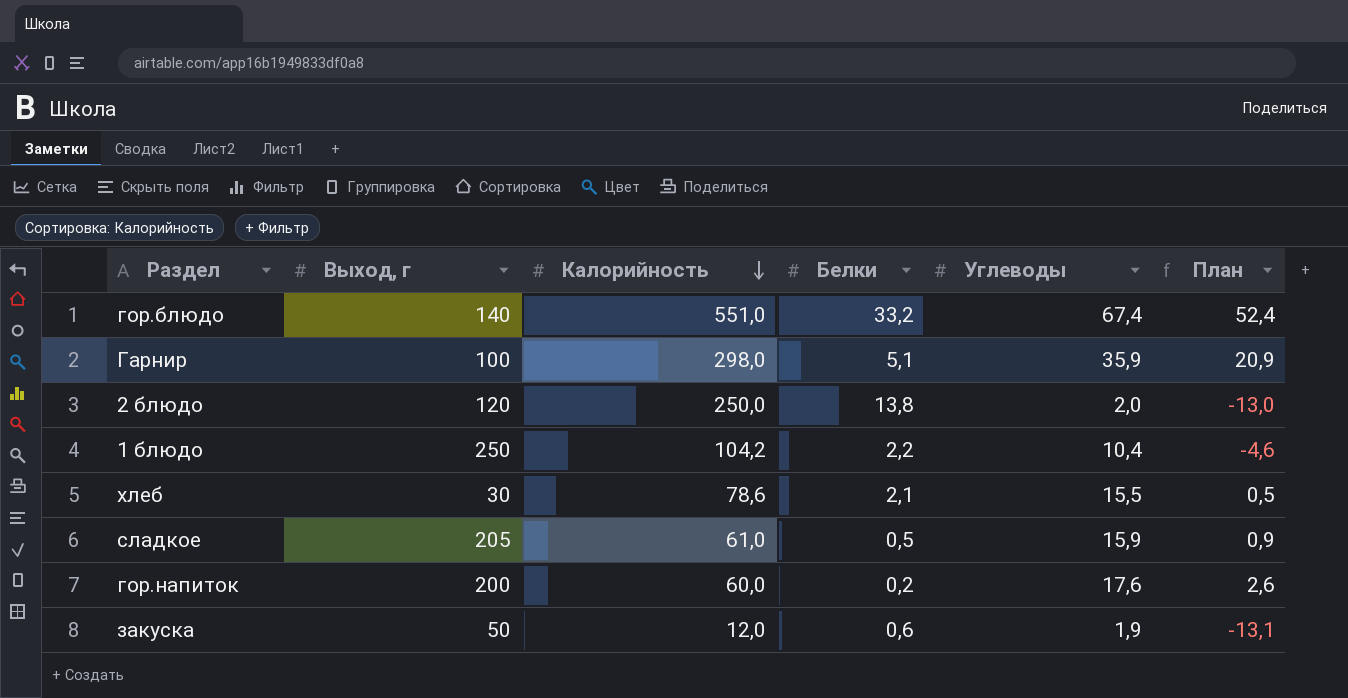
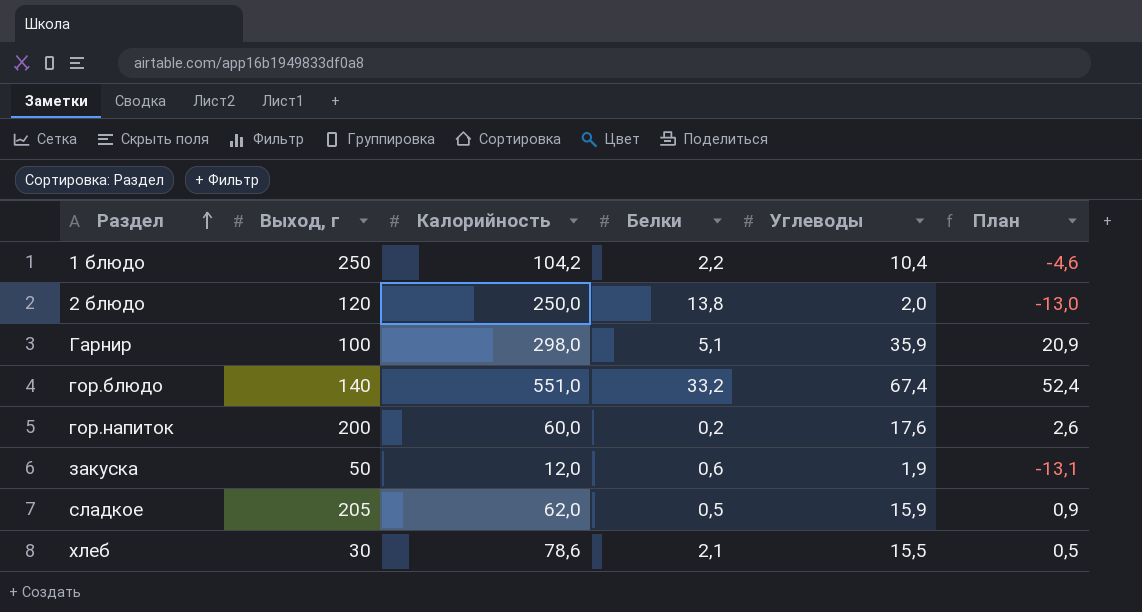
row order: Калорийность descending -> Раздел ascending
сладкое | Калорийность: 61,0 -> 62,0

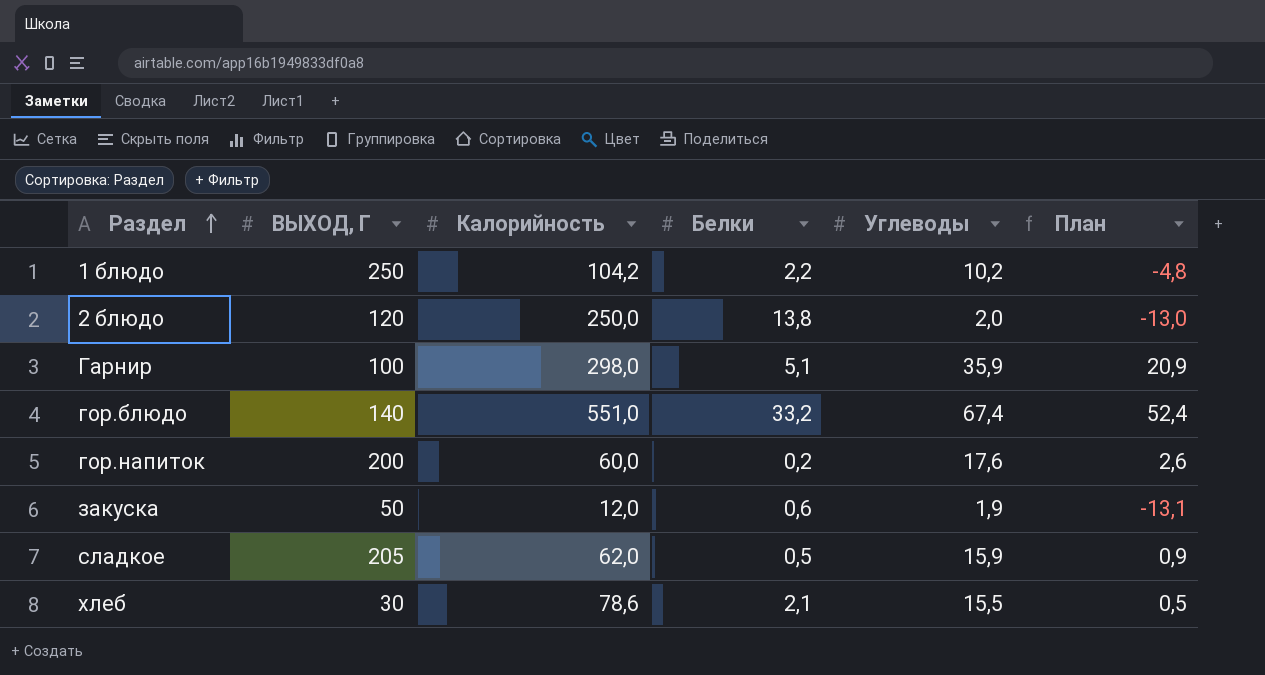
column name: Выход, г -> ВЫХОД, Г
1 блюдо | Углеводы: 10,4 -> 10,2
1 блюдо | План: -4,6 -> -4,8

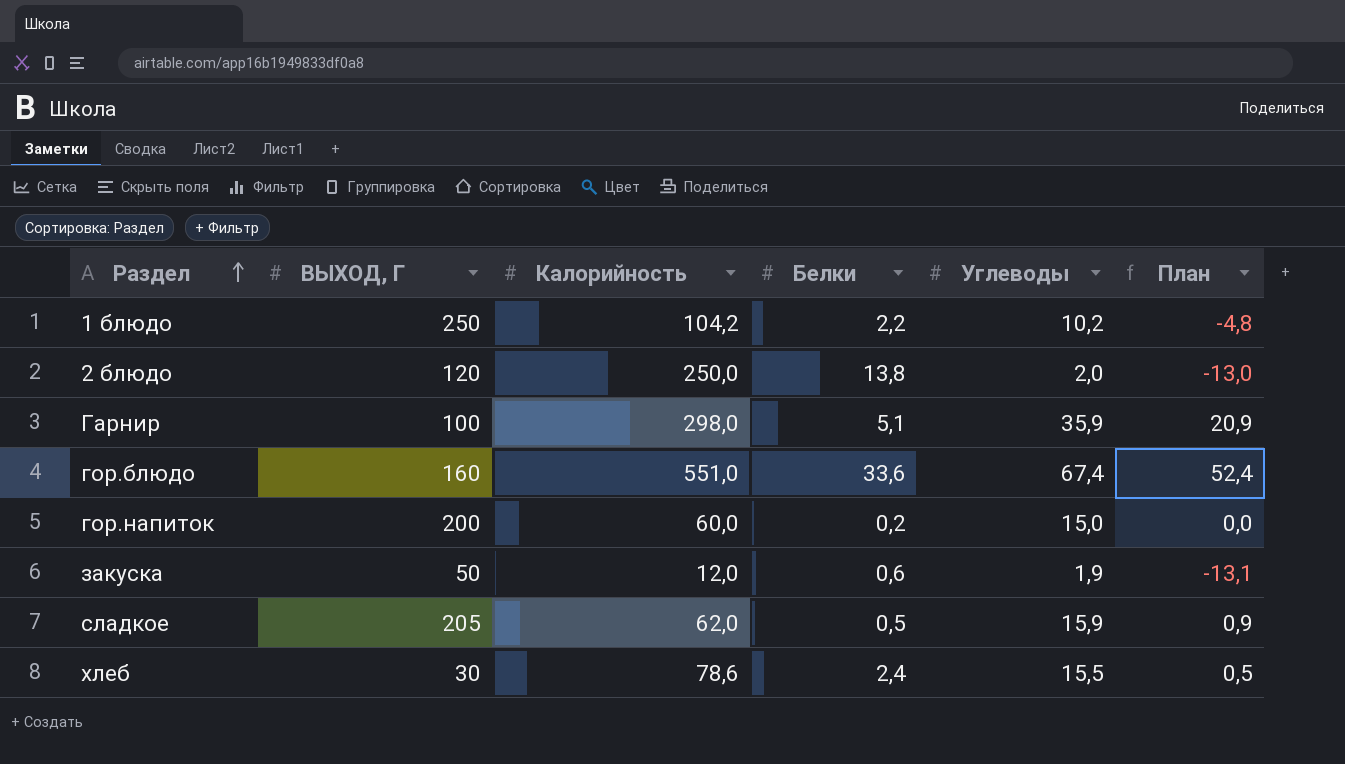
гор.блюдо | ВЫХОД, Г: 140 -> 160
гор.блюдо | Белки: 33,2 -> 33,6
гор.напиток | Углеводы: 17,6 -> 15,0
гор.напиток | План: 2,6 -> 0,0
хлеб | Белки: 2,1 -> 2,4

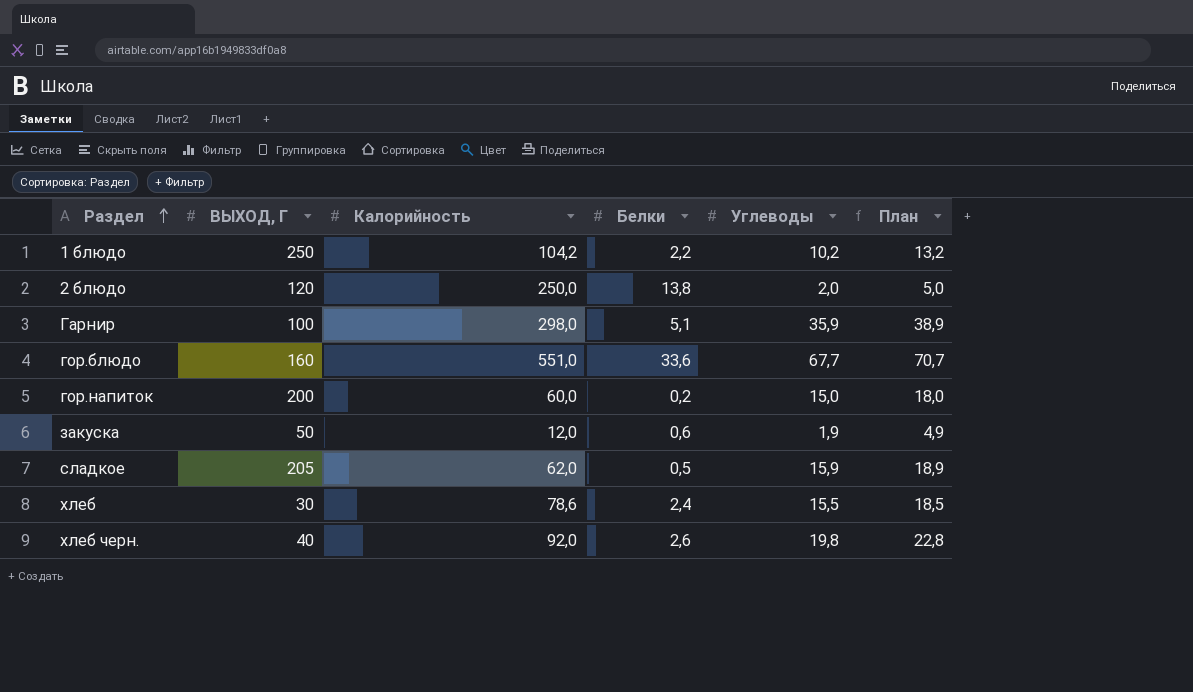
column План | formula: [Углеводы] - 15 -> [Углеводы] + 3
гор.блюдо | Углеводы: 67,4 -> 67,7
row хлеб черн.: none -> 40 | 92,0 | 2,6 | 19,8 | 22,8

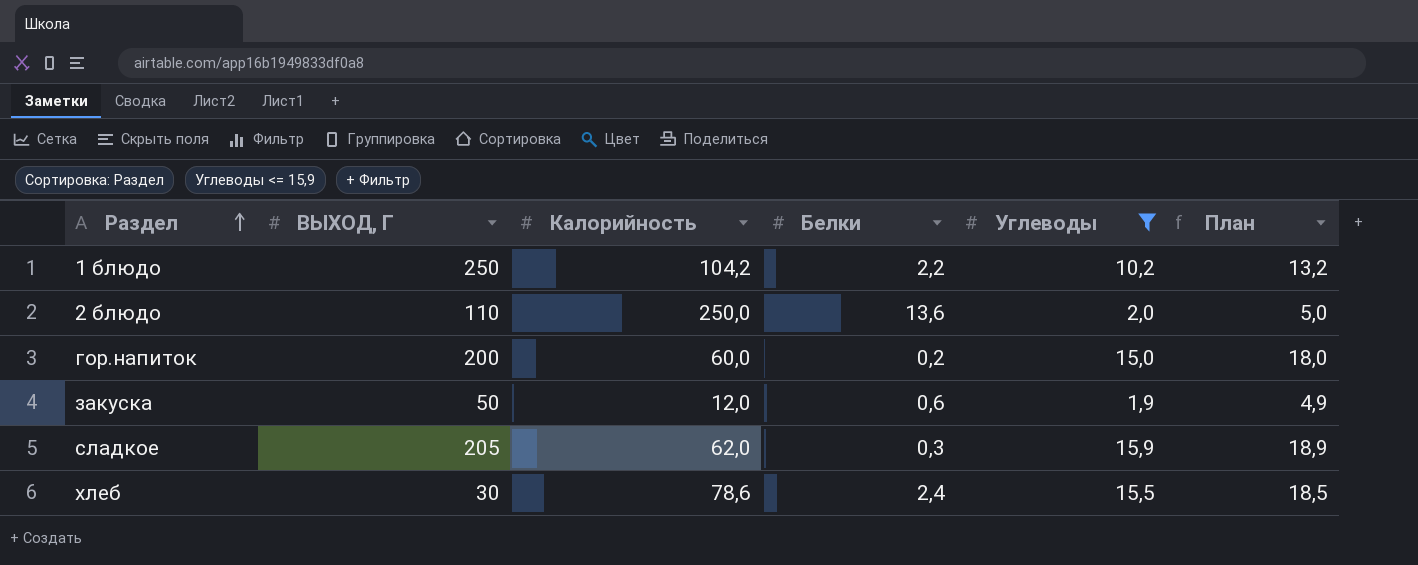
filter: none -> Углеводы <= 15,9
2 блюдо | ВЫХОД, Г: 120 -> 110
2 блюдо | Белки: 13,8 -> 13,6
сладкое | Белки: 0,5 -> 0,3

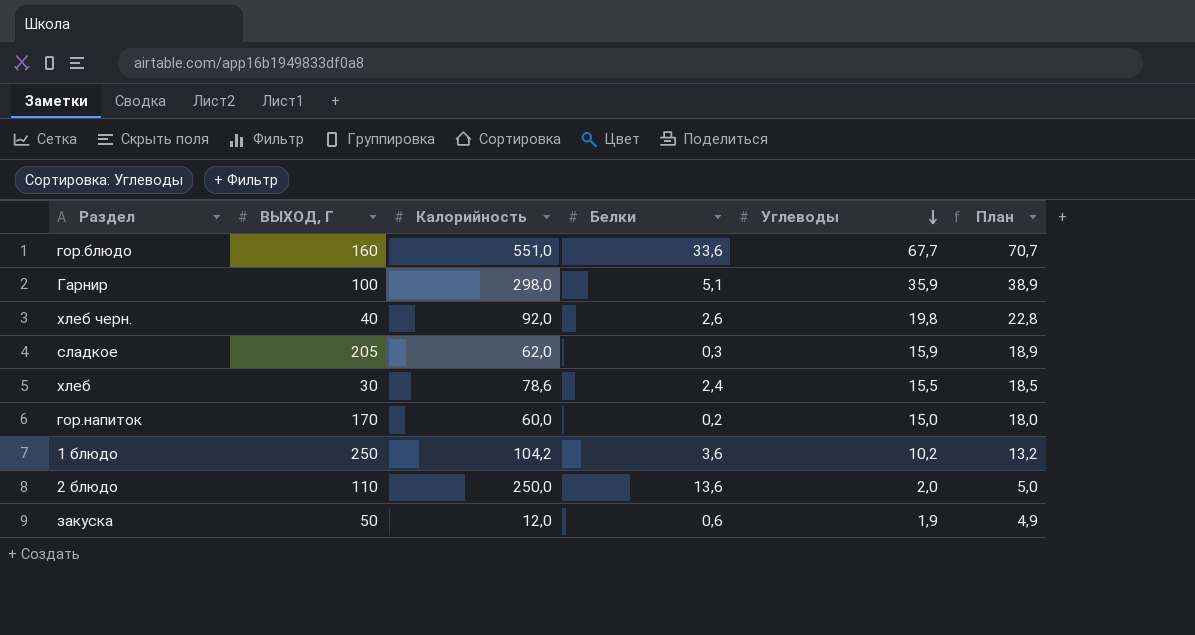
filter: Углеводы <= 15,9 -> none
row order: Раздел ascending -> Углеводы descending
гор.напиток | ВЫХОД, Г: 200 -> 170
1 блюдо | Белки: 2,2 -> 3,6

